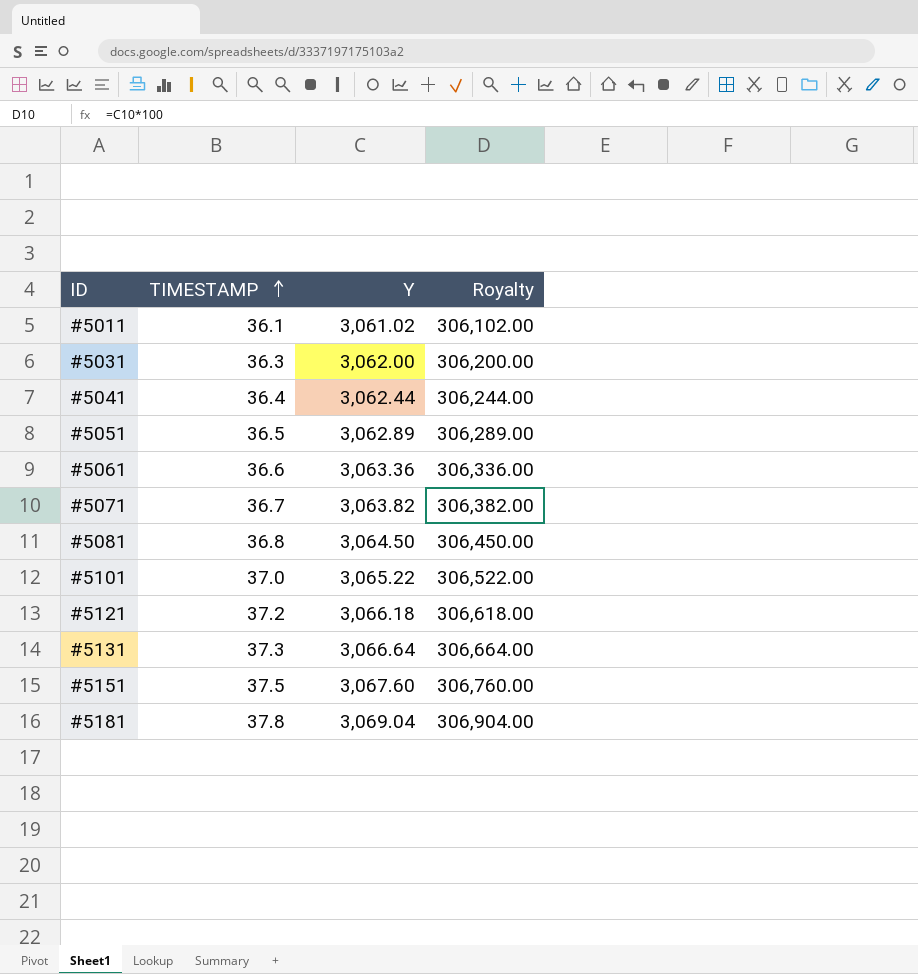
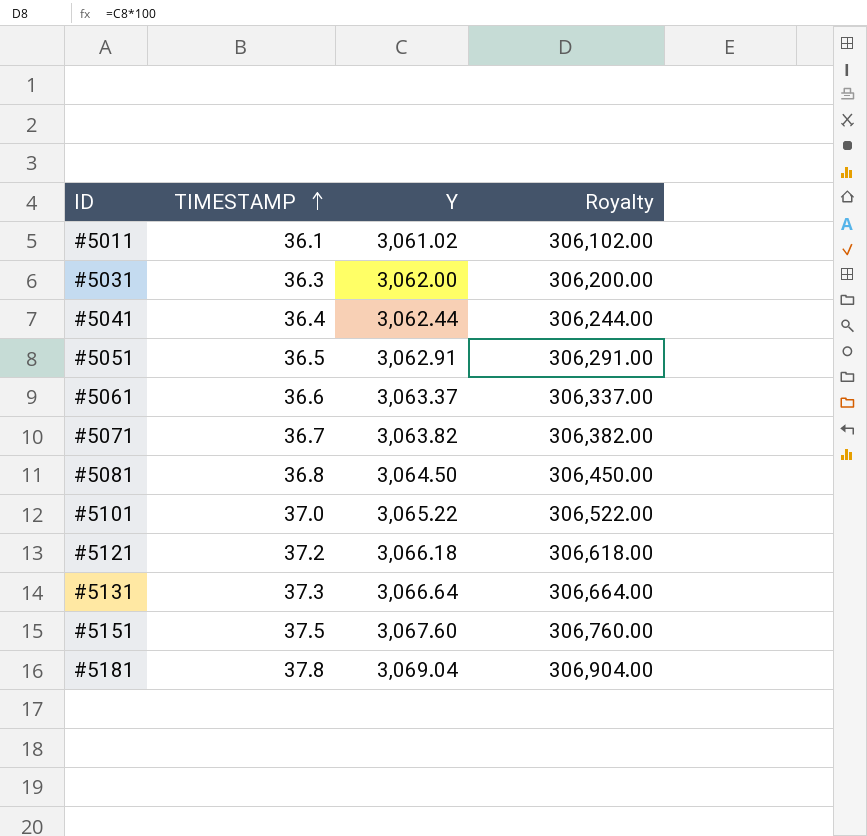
#5051 | Y: 3,062.89 -> 3,062.91
#5051 | Royalty: 306,289.00 -> 306,291.00
#5061 | Y: 3,063.36 -> 3,063.37
#5061 | Royalty: 306,336.00 -> 306,337.00

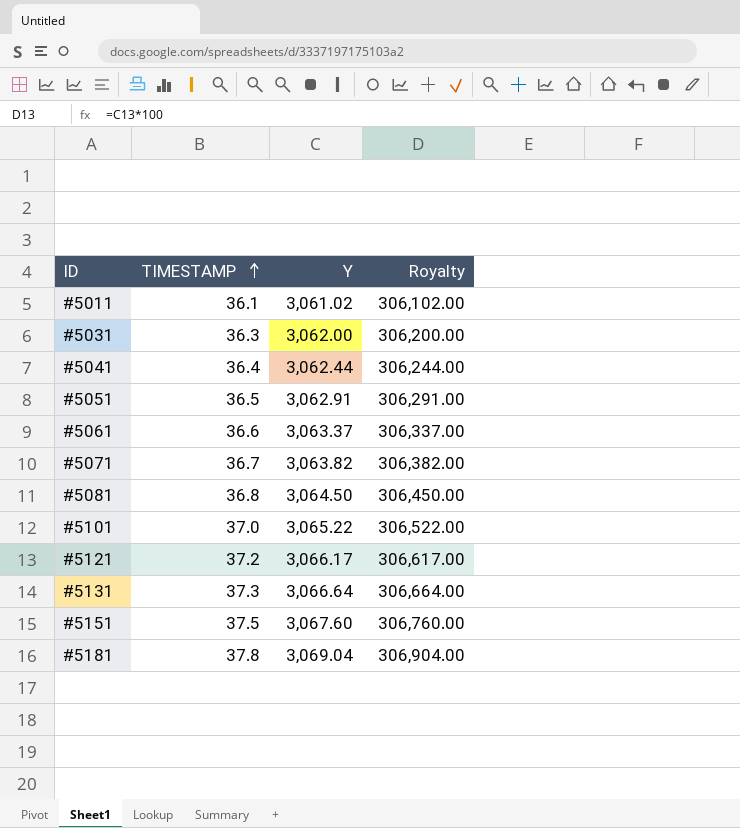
#5121 | Y: 3,066.18 -> 3,066.17
#5121 | Royalty: 306,618.00 -> 306,617.00

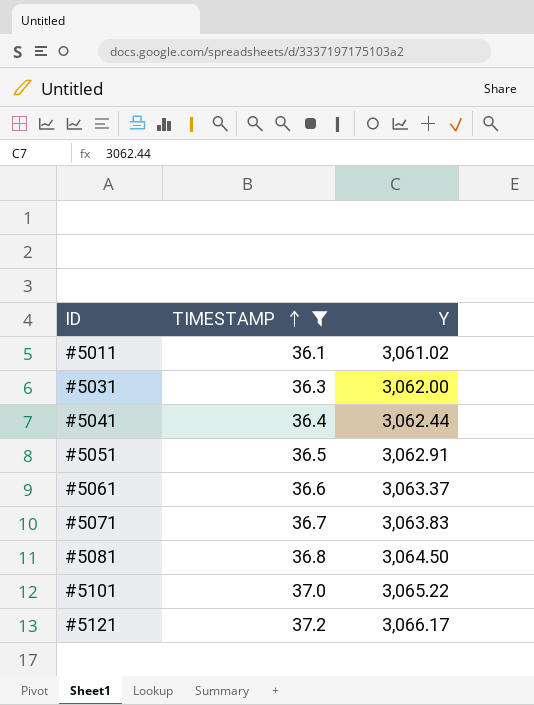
filter: none -> TIMESTAMP <= 37.2
column Royalty | formula: [Y] * 100 -> none
#5071 | Y: 3,063.82 -> 3,063.83

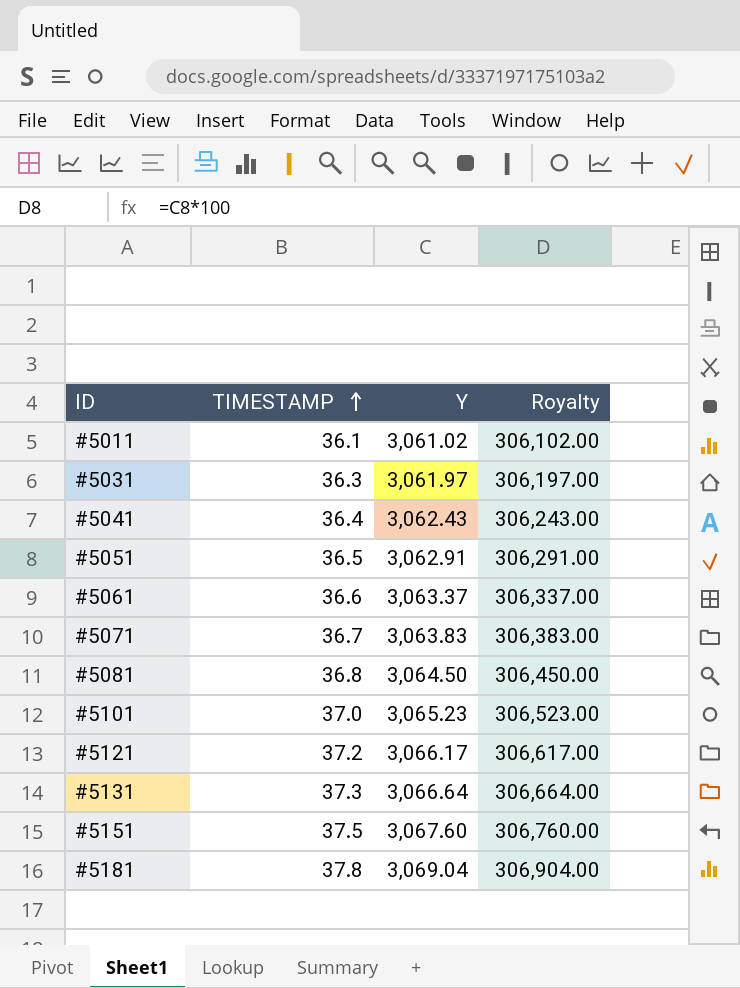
filter: TIMESTAMP <= 37.2 -> none
column Royalty | formula: none -> [Y] * 100
#5031 | Y: 3,062.00 -> 3,061.97
#5041 | Y: 3,062.44 -> 3,062.43
#5101 | Y: 3,065.22 -> 3,065.23

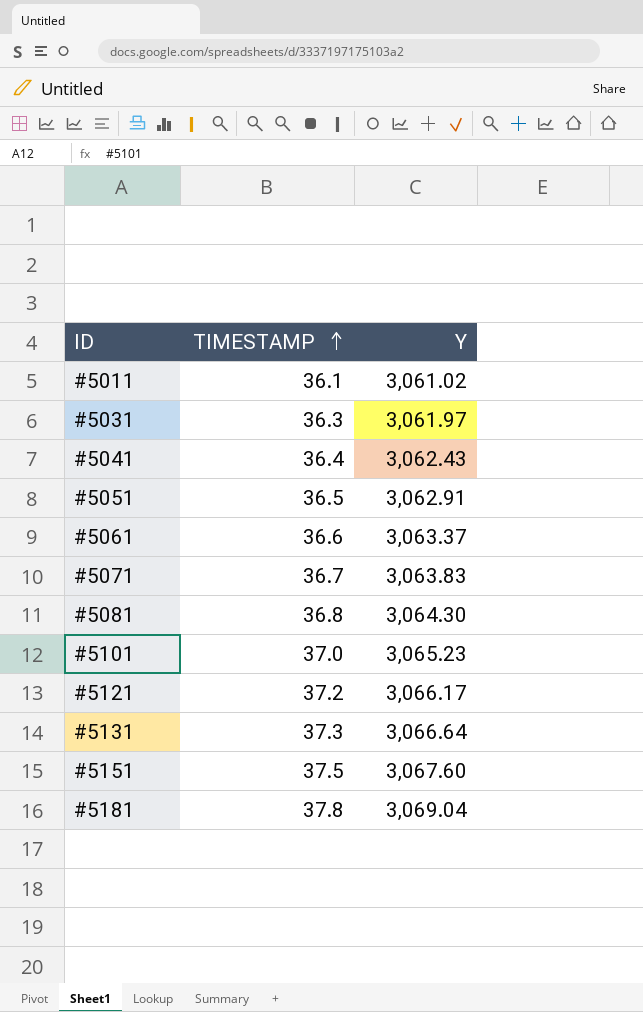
column Royalty | formula: [Y] * 100 -> none
#5081 | Y: 3,064.50 -> 3,064.30

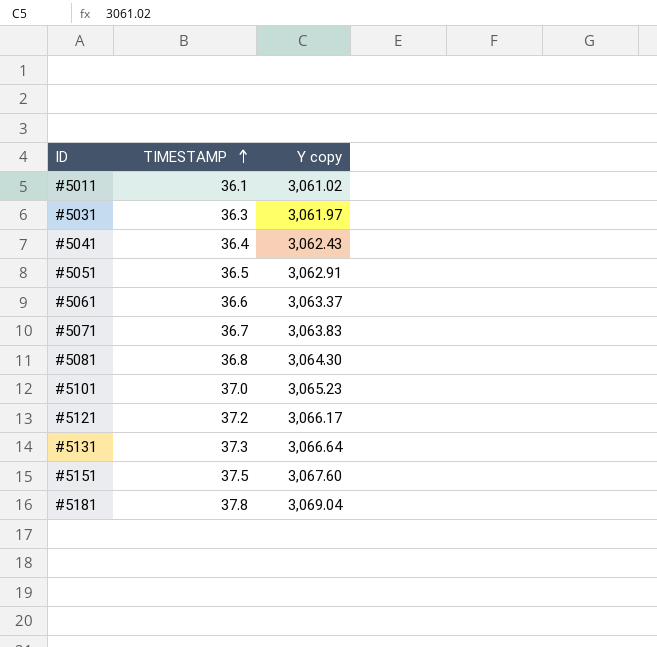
column name: Y -> Y copy

